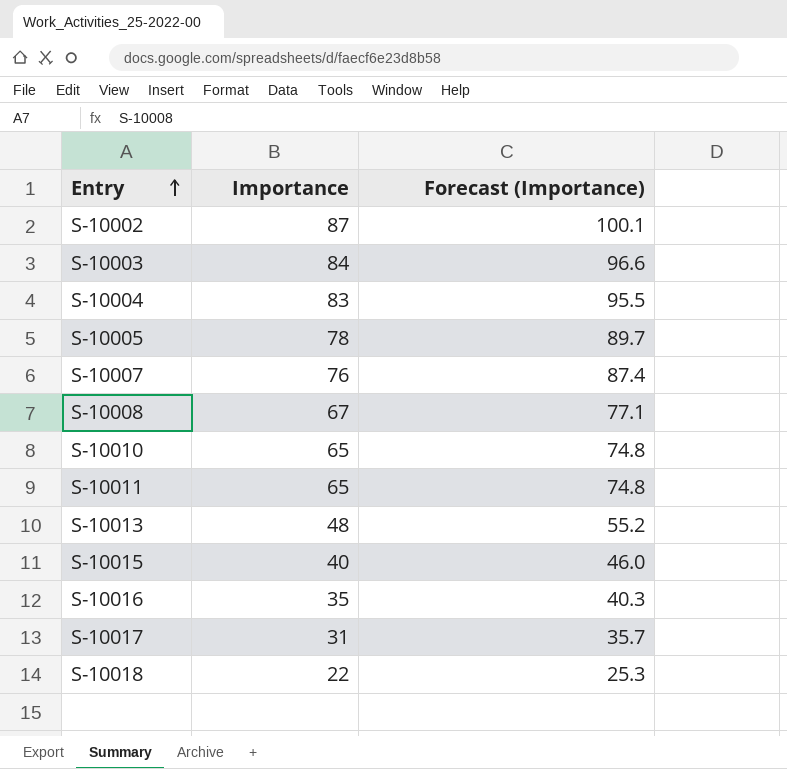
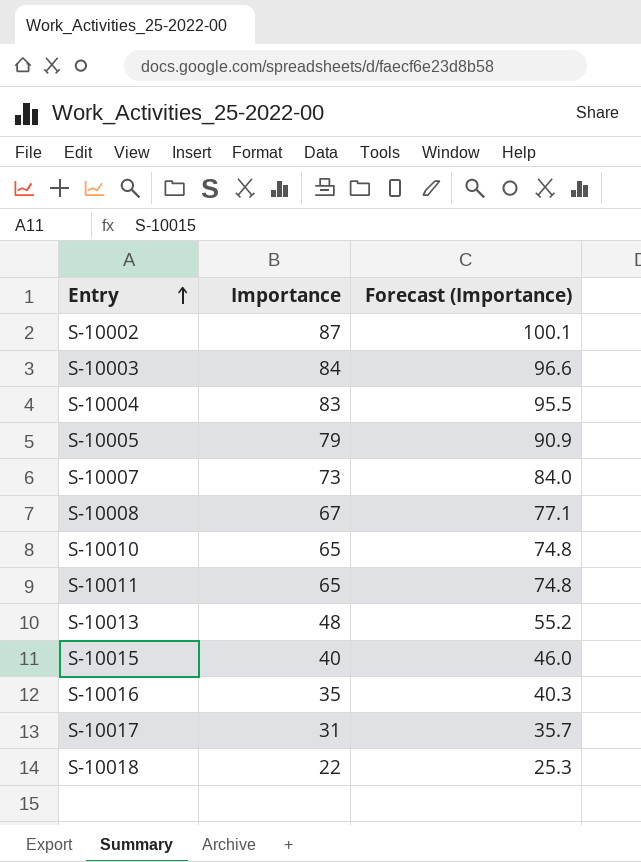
S-10005 | Importance: 78 -> 79
S-10005 | Forecast (Importance): 89.7 -> 90.9
S-10007 | Importance: 76 -> 73
S-10007 | Forecast (Importance): 87.4 -> 84.0

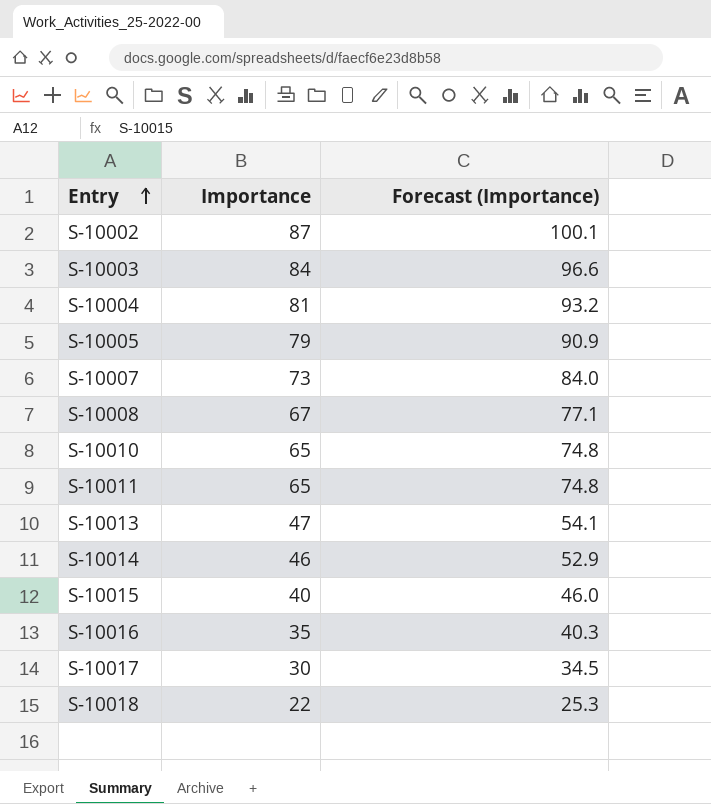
S-10004 | Importance: 83 -> 81
S-10004 | Forecast (Importance): 95.5 -> 93.2
S-10013 | Importance: 48 -> 47
S-10013 | Forecast (Importance): 55.2 -> 54.1
row S-10014: none -> 46 | 52.9
S-10017 | Importance: 31 -> 30
S-10017 | Forecast (Importance): 35.7 -> 34.5

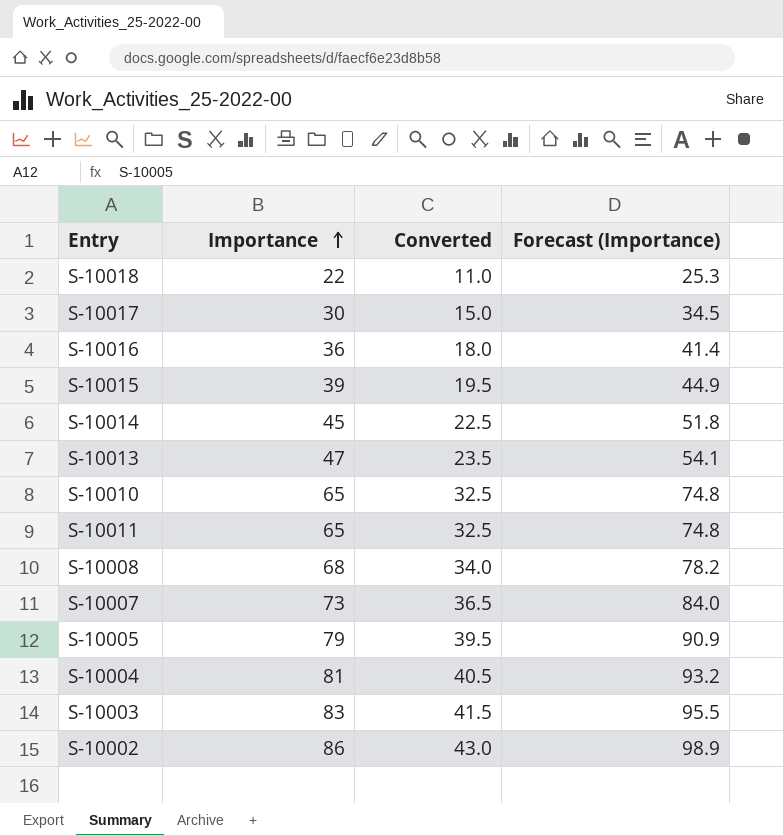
row order: Entry ascending -> Importance ascending
column Converted | formula: none -> [Importance] * 0.5
S-10016 | Importance: 35 -> 36
S-10016 | Forecast (Importance): 40.3 -> 41.4
S-10015 | Importance: 40 -> 39
S-10015 | Forecast (Importance): 46.0 -> 44.9
S-10014 | Importance: 46 -> 45
S-10014 | Forecast (Importance): 52.9 -> 51.8
S-10008 | Importance: 67 -> 68
S-10008 | Forecast (Importance): 77.1 -> 78.2
S-10003 | Importance: 84 -> 83
S-10003 | Forecast (Importance): 96.6 -> 95.5
S-10002 | Importance: 87 -> 86
S-10002 | Forecast (Importance): 100.1 -> 98.9

